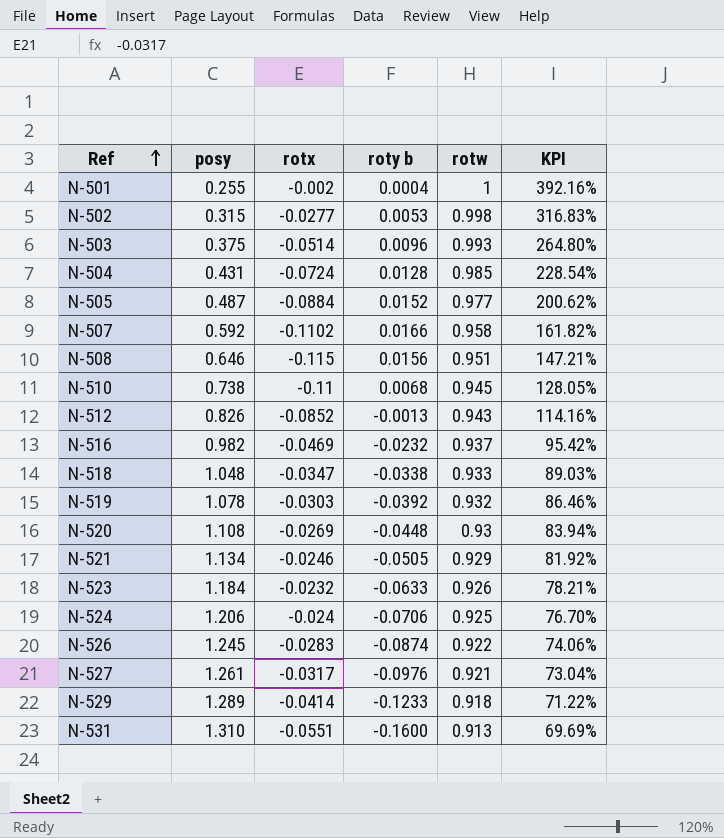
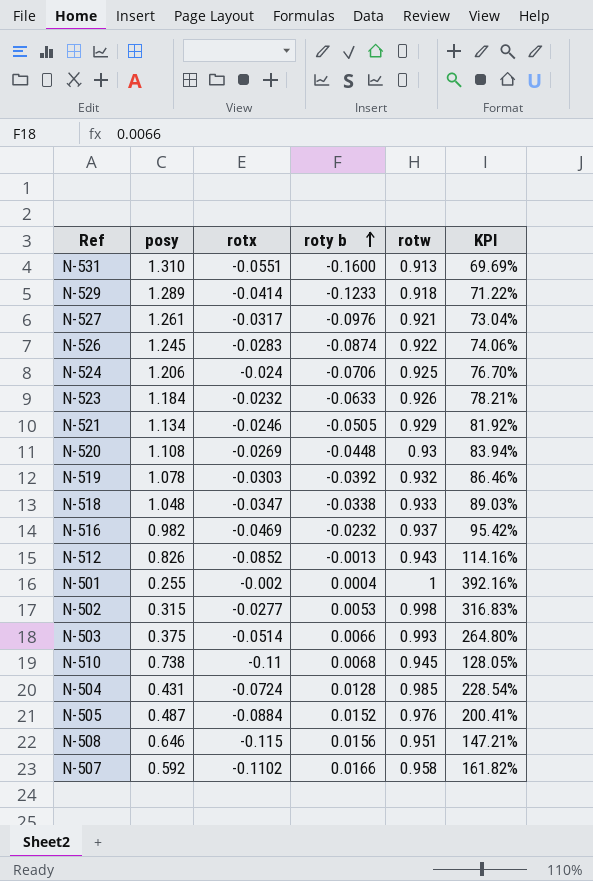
row order: Ref ascending -> roty b ascending
N-503 | roty b: 0.0096 -> 0.0066
N-505 | rotw: 0.977 -> 0.976
N-505 | KPI: 200.62% -> 200.41%

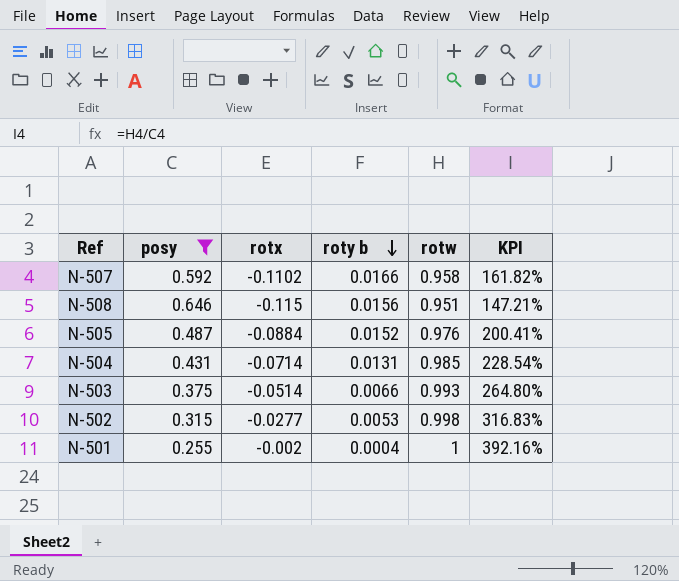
filter: none -> posy <= 0.646
row order: roty b ascending -> roty b descending
N-504 | rotx: -0.0724 -> -0.0714
N-504 | roty b: 0.0128 -> 0.0131

